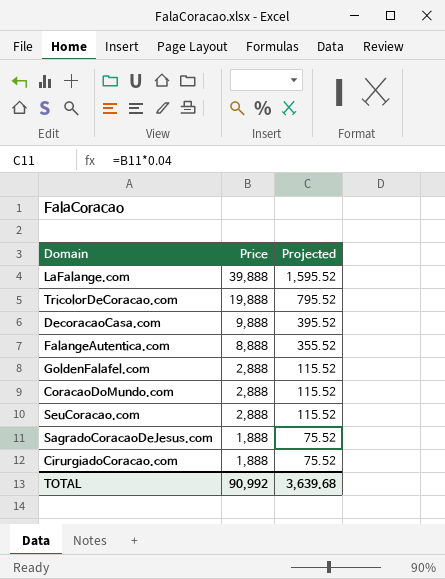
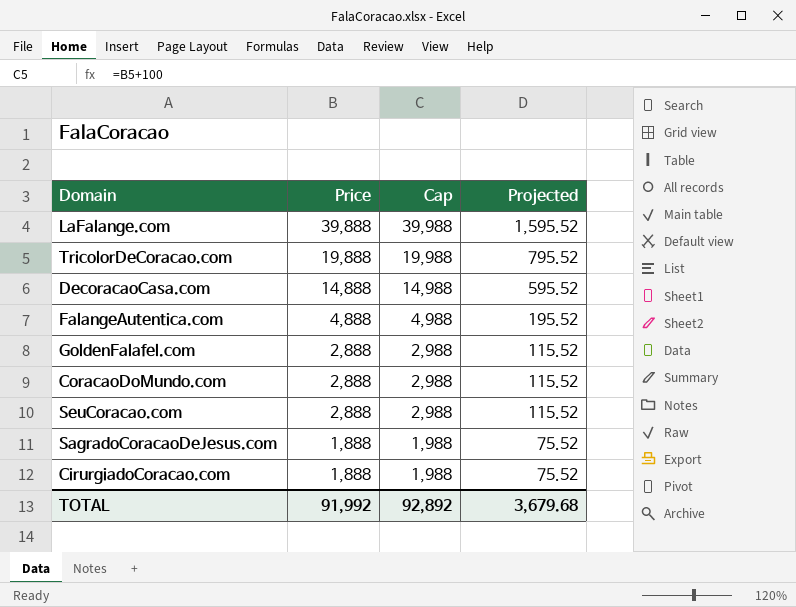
column Cap | formula: none -> [Price] + 100
DecoracaoCasa.com | Price: 9,888 -> 14,888
DecoracaoCasa.com | Projected: 395.52 -> 595.52
FalangeAutentica.com | Price: 8,888 -> 4,888
FalangeAutentica.com | Projected: 355.52 -> 195.52
TOTAL | Price: 90,992 -> 91,992
TOTAL | Projected: 3,639.68 -> 3,679.68

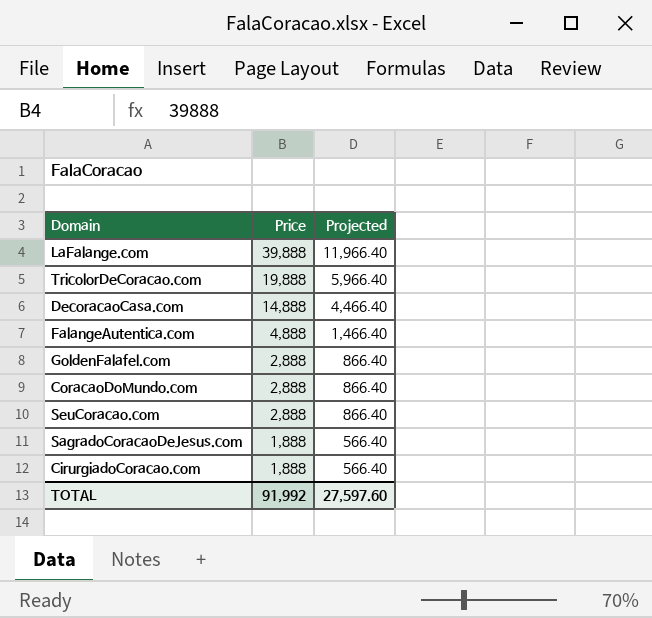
column Cap | formula: [Price] + 100 -> none
column Projected | formula: [Price] * 0.04 -> [Price] * 0.3
TOTAL | Projected: 3,679.68 -> 27,597.60

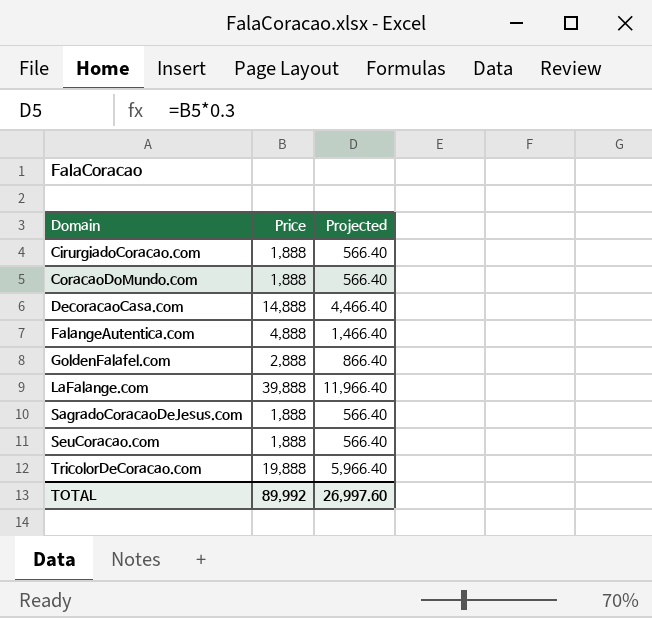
row order: Price descending -> Domain ascending
CoracaoDoMundo.com | Price: 2,888 -> 1,888
CoracaoDoMundo.com | Projected: 866.40 -> 566.40
SeuCoracao.com | Price: 2,888 -> 1,888
SeuCoracao.com | Projected: 866.40 -> 566.40
TOTAL | Price: 91,992 -> 89,992
TOTAL | Projected: 27,597.60 -> 26,997.60

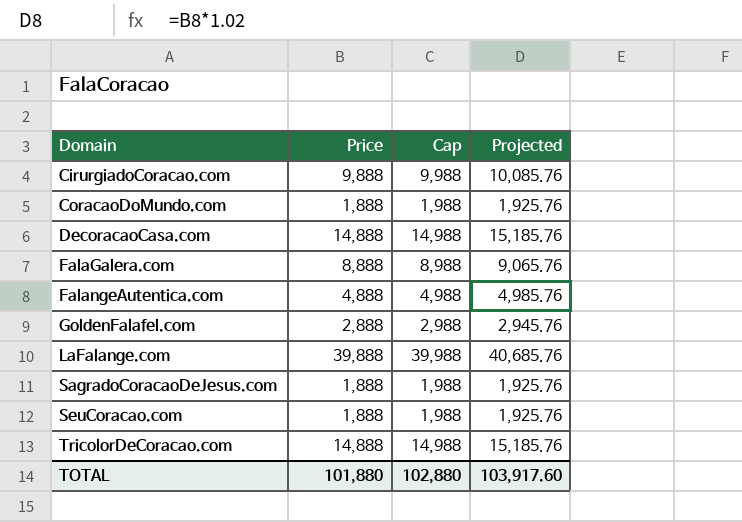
column Cap | formula: none -> [Price] + 100
column Projected | formula: [Price] * 0.3 -> [Price] * 1.02
CirurgiadoCoracao.com | Price: 1,888 -> 9,888
row FalaGalera.com: none -> 8,888 | 8,988 | 9,065.76
TricolorDeCoracao.com | Price: 19,888 -> 14,888
TOTAL | Price: 89,992 -> 101,880
TOTAL | Projected: 26,997.60 -> 103,917.60

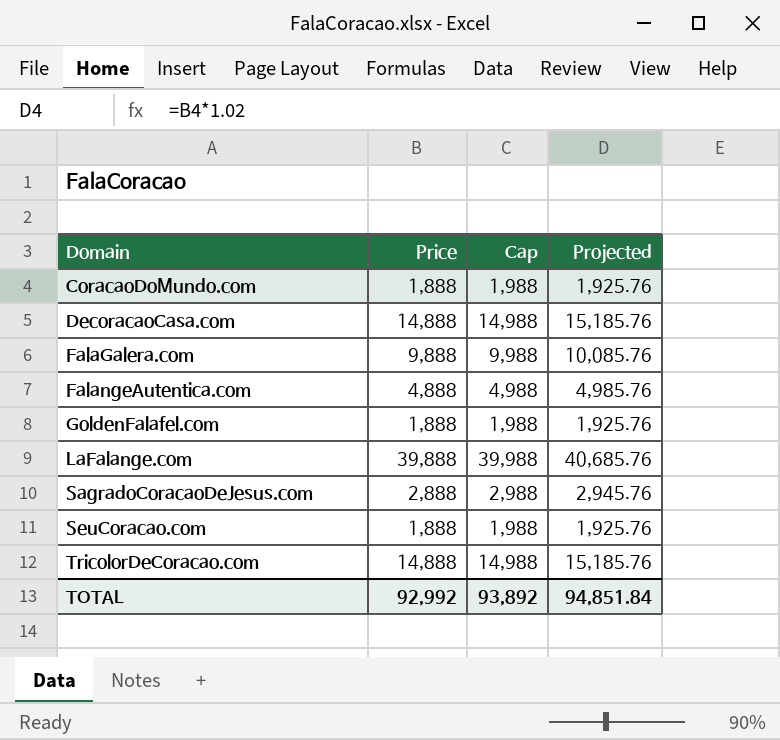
row CirurgiadoCoracao.com: 9,888 | 9,988 | 10,085.76 -> none
FalaGalera.com | Price: 8,888 -> 9,888
FalaGalera.com | Cap: 8,988 -> 9,988
FalaGalera.com | Projected: 9,065.76 -> 10,085.76
GoldenFalafel.com | Price: 2,888 -> 1,888
GoldenFalafel.com | Cap: 2,988 -> 1,988
GoldenFalafel.com | Projected: 2,945.76 -> 1,925.76
SagradoCoracaoDeJesus.com | Price: 1,888 -> 2,888
SagradoCoracaoDeJesus.com | Cap: 1,988 -> 2,988
SagradoCoracaoDeJesus.com | Projected: 1,925.76 -> 2,945.76
TOTAL | Price: 101,880 -> 92,992
TOTAL | Cap: 102,880 -> 93,892
TOTAL | Projected: 103,917.60 -> 94,851.84

